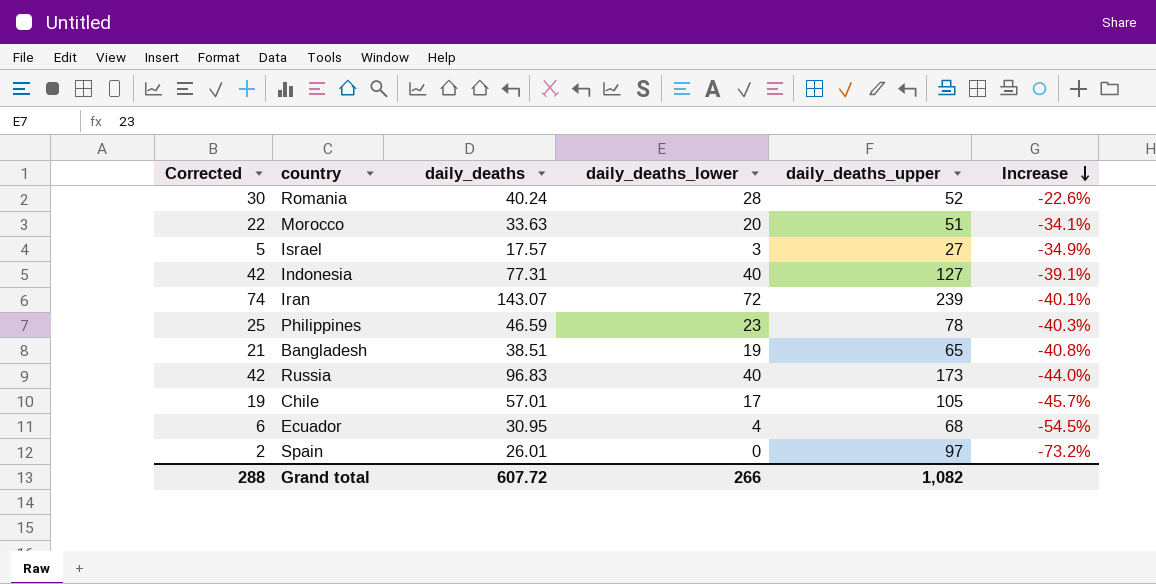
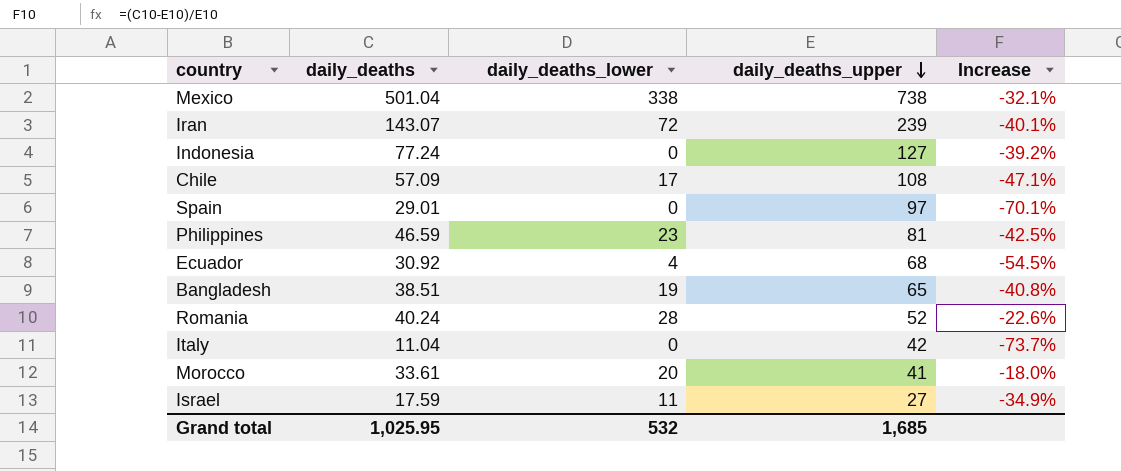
row order: Increase descending -> daily_deaths_upper descending
column Corrected | formula: [daily_deaths_lower] + 2 -> none
row Russia: 42 | 96.83 | 40 | 173 | -44.0% -> none
row Mexico: none -> 501.04 | 338 | 738 | -32.1%
Indonesia | daily_deaths: 77.31 -> 77.24
Indonesia | daily_deaths_lower: 40 -> 0
Indonesia | Increase: -39.1% -> -39.2%
Chile | daily_deaths: 57.01 -> 57.09
Chile | daily_deaths_upper: 105 -> 108
Chile | Increase: -45.7% -> -47.1%
Spain | daily_deaths: 26.01 -> 29.01
Spain | Increase: -73.2% -> -70.1%
Philippines | daily_deaths_upper: 78 -> 81
Philippines | Increase: -40.3% -> -42.5%
Ecuador | daily_deaths: 30.95 -> 30.92
row Italy: none -> 11.04 | 0 | 42 | -73.7%
Morocco | daily_deaths: 33.63 -> 33.61
Morocco | daily_deaths_upper: 51 -> 41
Morocco | Increase: -34.1% -> -18.0%
Israel | daily_deaths: 17.57 -> 17.59
Israel | daily_deaths_lower: 3 -> 11
Grand total | daily_deaths: 607.72 -> 1,025.95
Grand total | daily_deaths_lower: 266 -> 532
Grand total | daily_deaths_upper: 1,082 -> 1,685

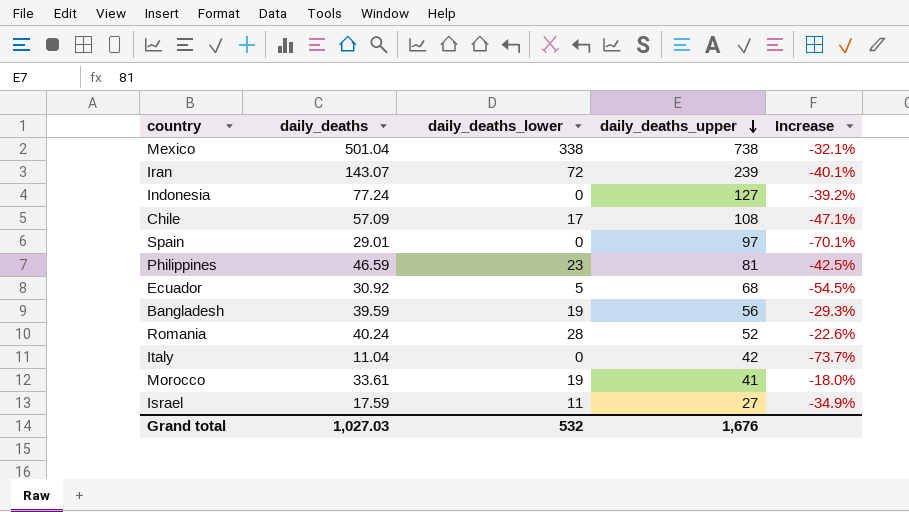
Ecuador | daily_deaths_lower: 4 -> 5
Bangladesh | daily_deaths: 38.51 -> 39.59
Bangladesh | daily_deaths_upper: 65 -> 56
Bangladesh | Increase: -40.8% -> -29.3%
Morocco | daily_deaths_lower: 20 -> 19
Grand total | daily_deaths: 1,025.95 -> 1,027.03
Grand total | daily_deaths_upper: 1,685 -> 1,676

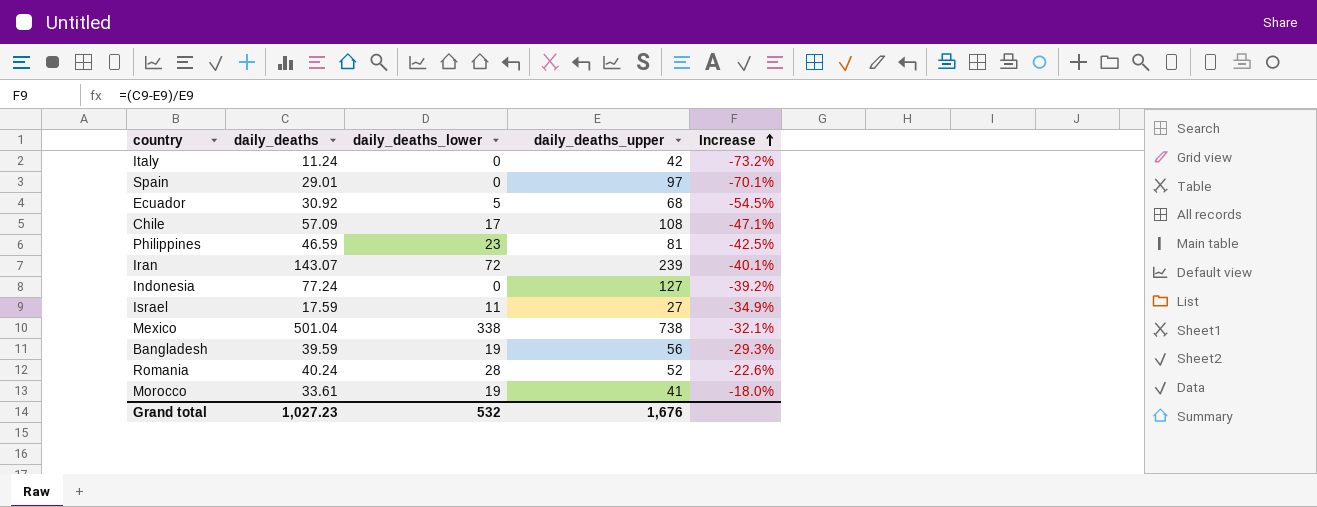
row order: daily_deaths_upper descending -> Increase ascending
Italy | daily_deaths: 11.04 -> 11.24
Italy | Increase: -73.7% -> -73.2%
Grand total | daily_deaths: 1,027.03 -> 1,027.23

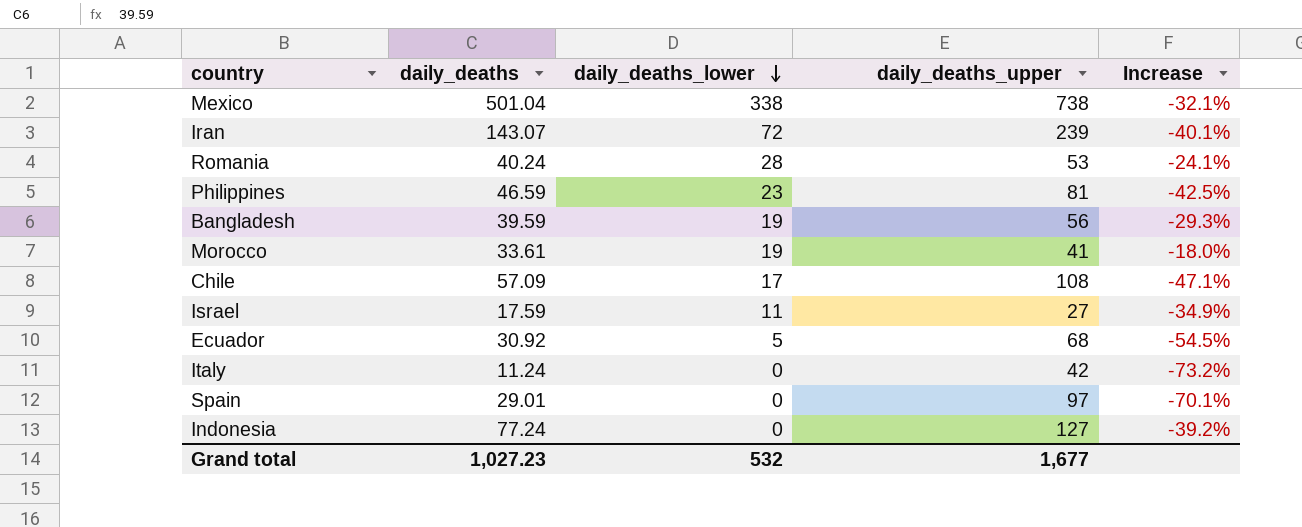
row order: Increase ascending -> daily_deaths_lower descending
Romania | daily_deaths_upper: 52 -> 53
Romania | Increase: -22.6% -> -24.1%
Grand total | daily_deaths_upper: 1,676 -> 1,677

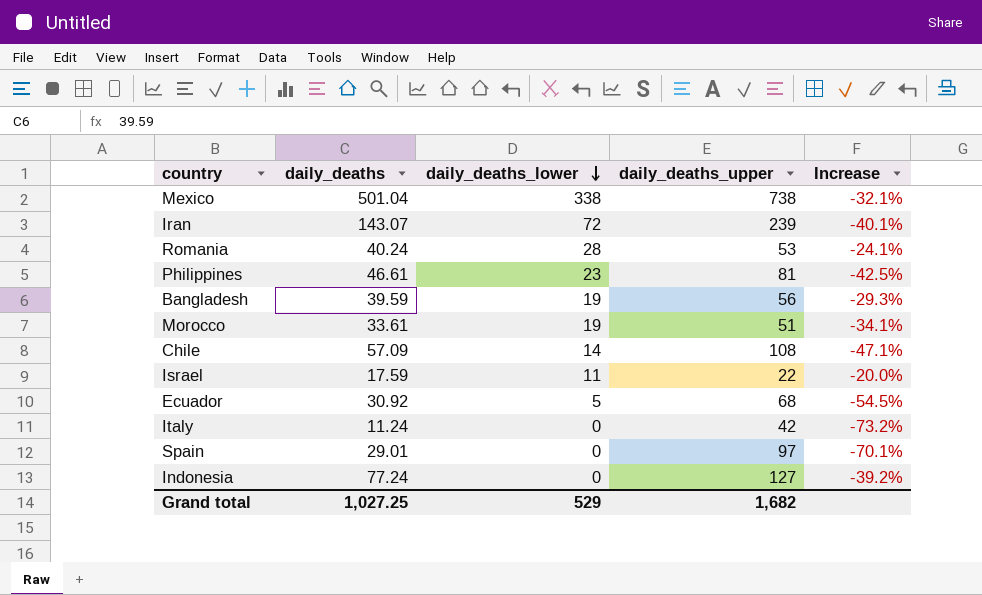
Philippines | daily_deaths: 46.59 -> 46.61
Morocco | daily_deaths_upper: 41 -> 51
Morocco | Increase: -18.0% -> -34.1%
Chile | daily_deaths_lower: 17 -> 14
Israel | daily_deaths_upper: 27 -> 22
Israel | Increase: -34.9% -> -20.0%
Grand total | daily_deaths: 1,027.23 -> 1,027.25
Grand total | daily_deaths_lower: 532 -> 529
Grand total | daily_deaths_upper: 1,677 -> 1,682

